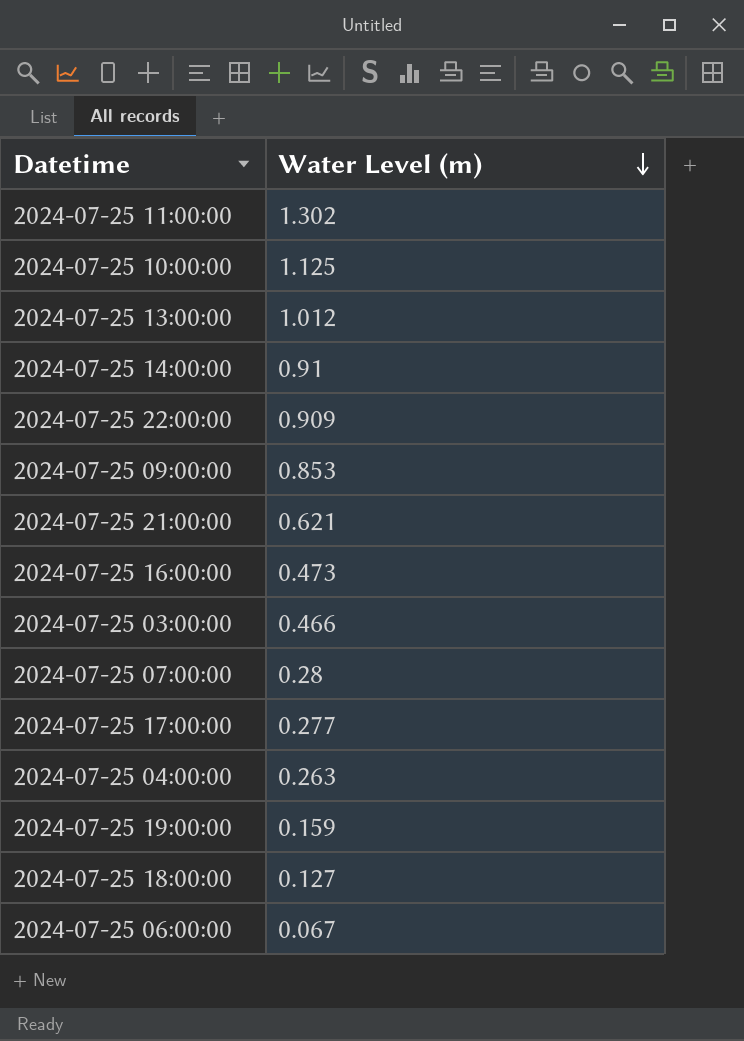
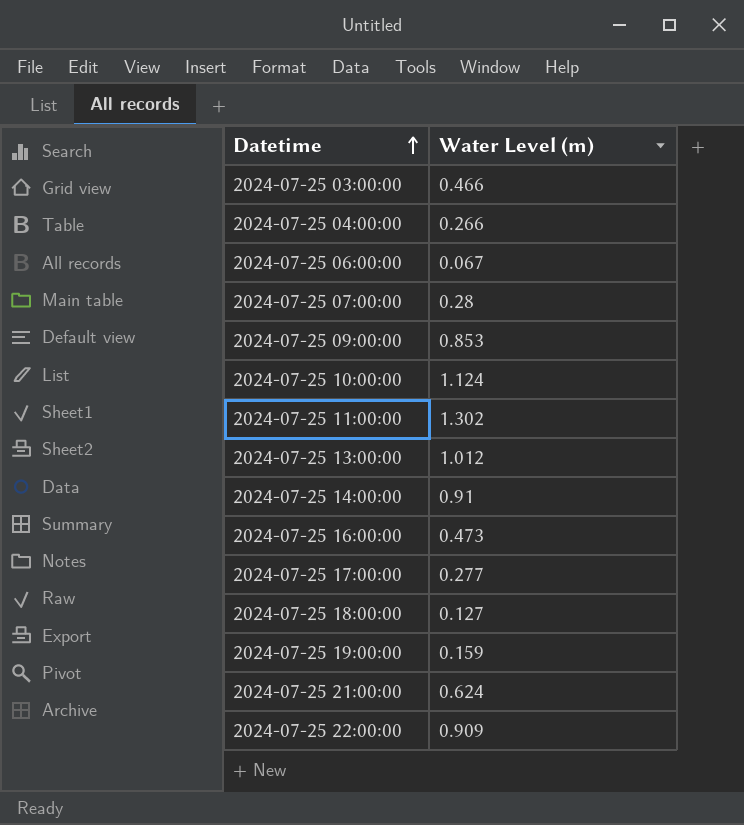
row order: Water Level (m) descending -> Datetime ascending
2024-07-25 04:00:00 | Water Level (m): 0.263 -> 0.266
2024-07-25 10:00:00 | Water Level (m): 1.125 -> 1.124
2024-07-25 21:00:00 | Water Level (m): 0.621 -> 0.624

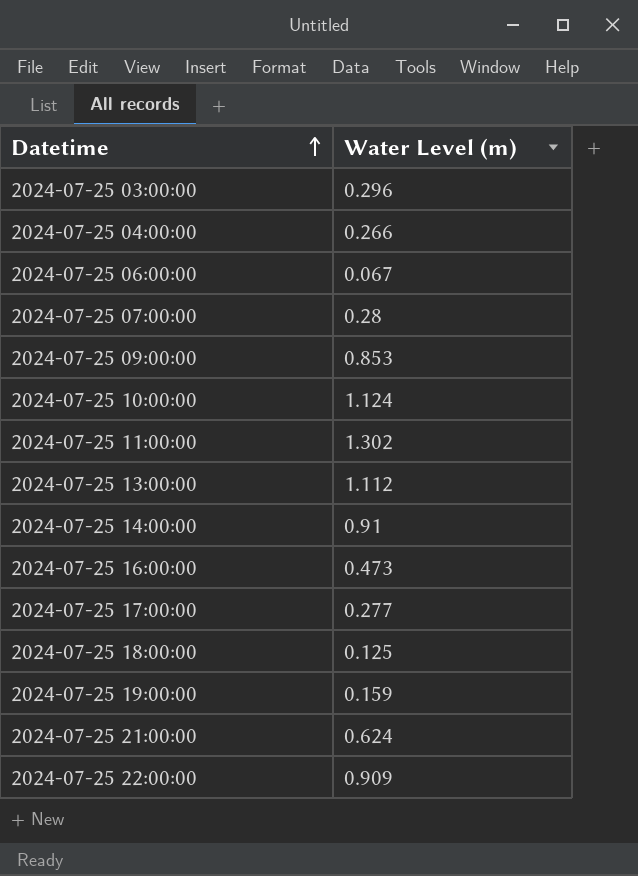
2024-07-25 03:00:00 | Water Level (m): 0.466 -> 0.296
2024-07-25 13:00:00 | Water Level (m): 1.012 -> 1.112
2024-07-25 18:00:00 | Water Level (m): 0.127 -> 0.125

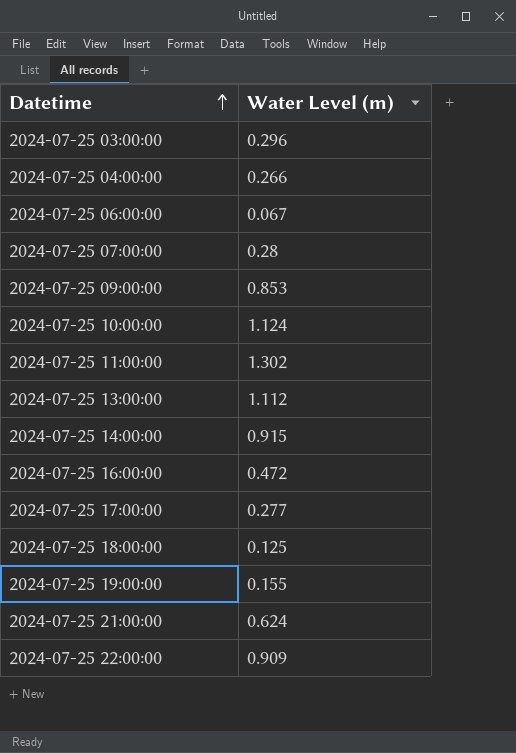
2024-07-25 14:00:00 | Water Level (m): 0.91 -> 0.915
2024-07-25 16:00:00 | Water Level (m): 0.473 -> 0.472
2024-07-25 19:00:00 | Water Level (m): 0.159 -> 0.155

